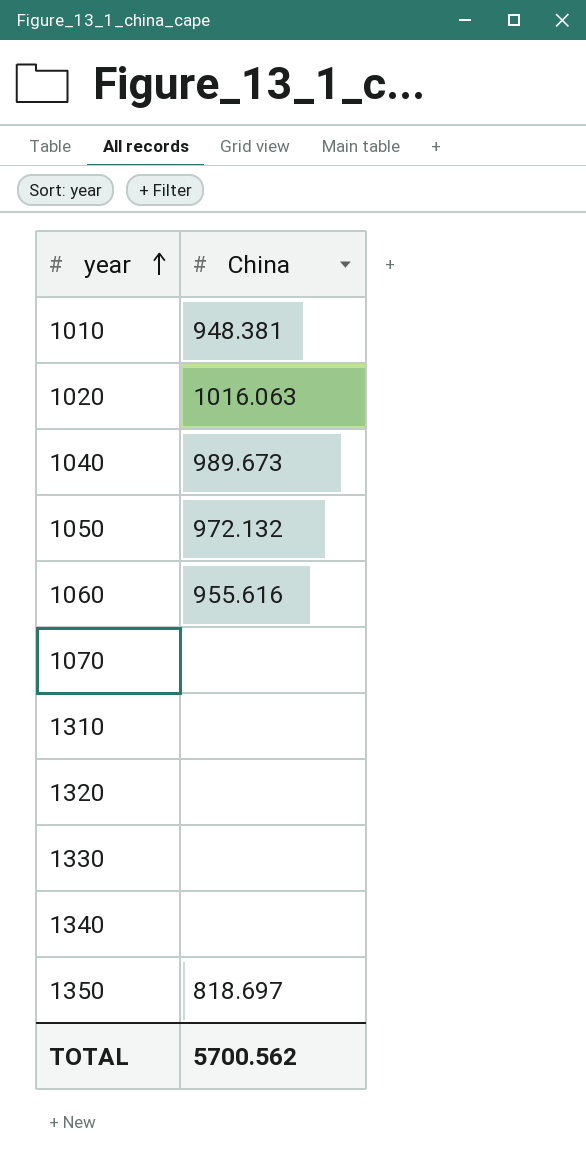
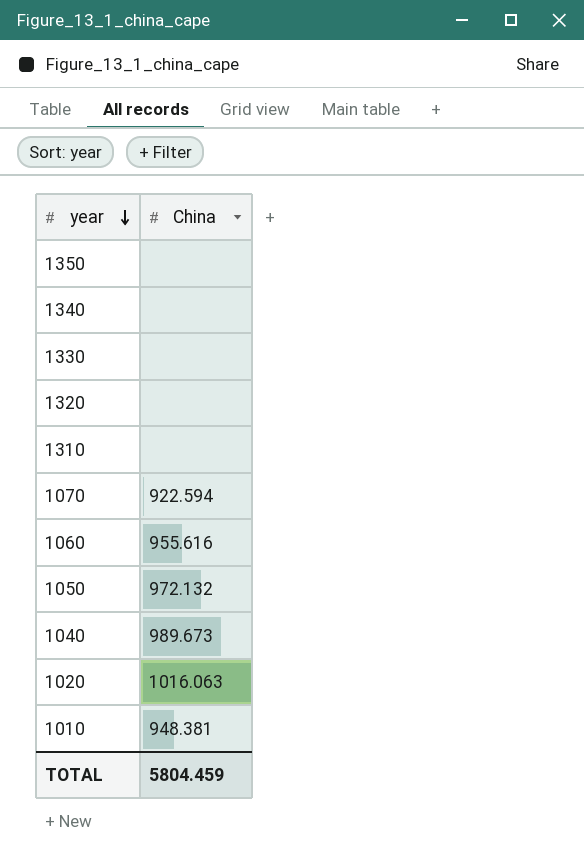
row order: year ascending -> year descending
1350 | China: 818.697 -> none
1070 | China: none -> 922.594
TOTAL | China: 5700.562 -> 5804.459

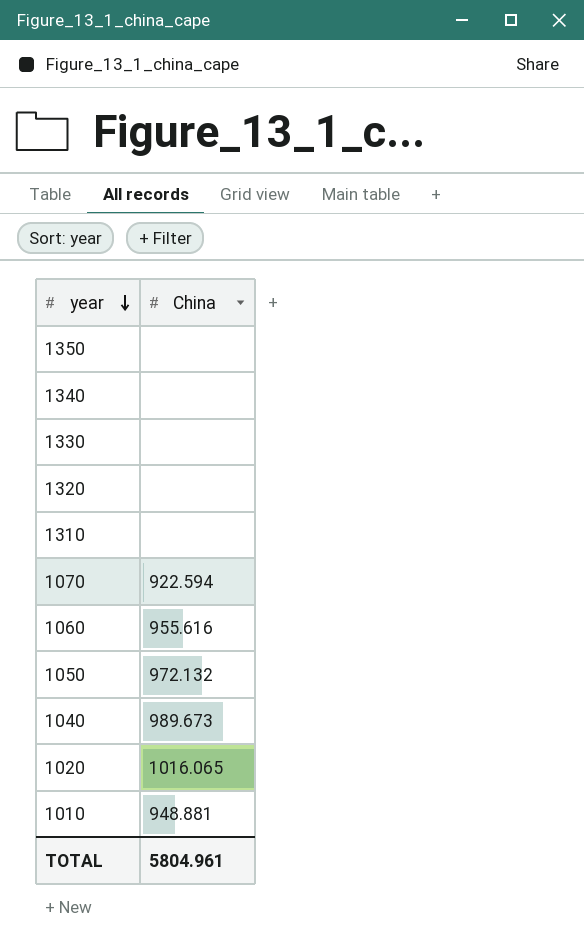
1020 | China: 1016.063 -> 1016.065
1010 | China: 948.381 -> 948.881
TOTAL | China: 5804.459 -> 5804.961

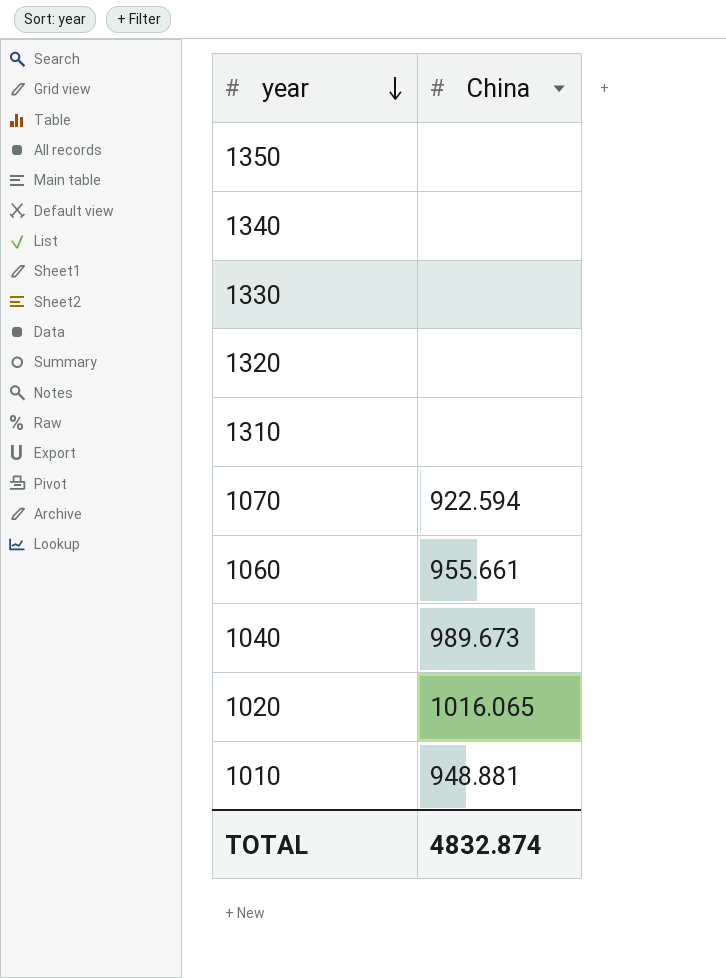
row 1050: 972.132 -> none
1060 | China: 955.616 -> 955.661
TOTAL | China: 5804.961 -> 4832.874

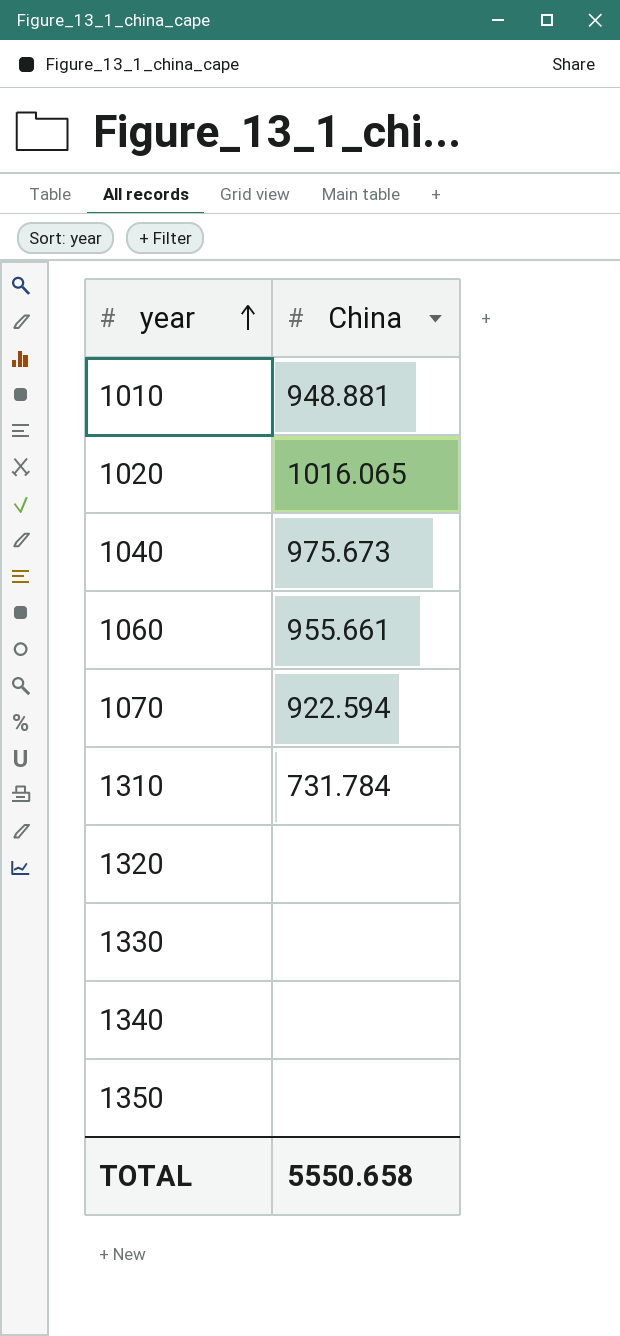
row order: year descending -> year ascending
1040 | China: 989.673 -> 975.673
1310 | China: none -> 731.784
TOTAL | China: 4832.874 -> 5550.658

